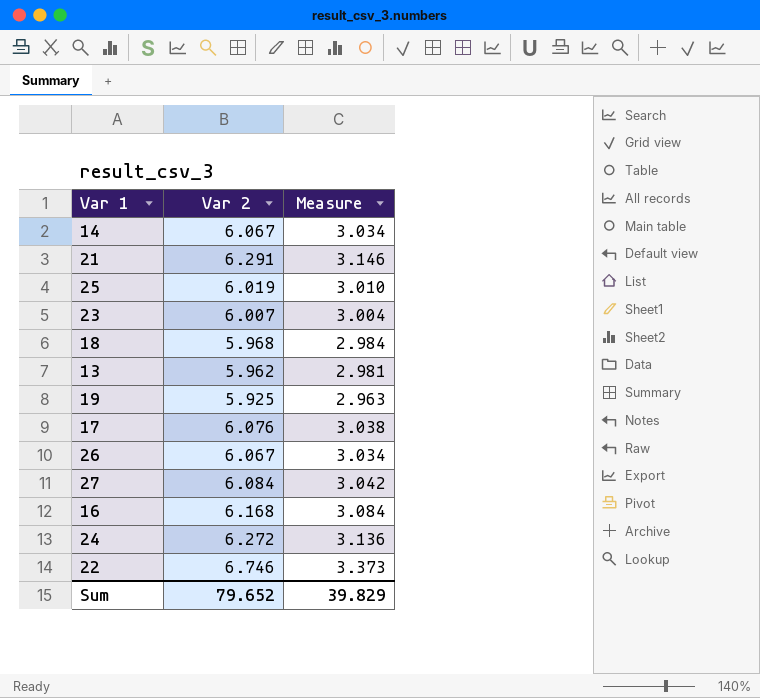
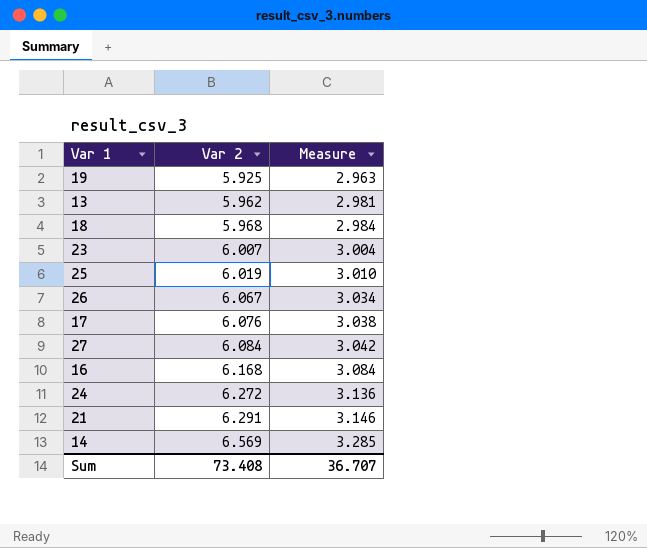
row order: none -> Var 2 ascending
row 22: 6.746 | 3.373 -> none
14 | Var 2: 6.067 -> 6.569
14 | Measure: 3.034 -> 3.285
Sum | Var 2: 79.652 -> 73.408
Sum | Measure: 39.829 -> 36.707

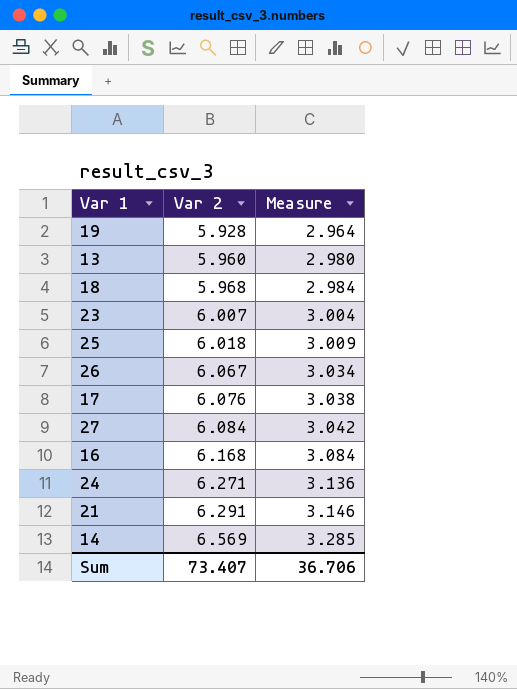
19 | Var 2: 5.925 -> 5.928
19 | Measure: 2.963 -> 2.964
13 | Var 2: 5.962 -> 5.960
13 | Measure: 2.981 -> 2.980
25 | Var 2: 6.019 -> 6.018
25 | Measure: 3.010 -> 3.009
24 | Var 2: 6.272 -> 6.271
Sum | Var 2: 73.408 -> 73.407
Sum | Measure: 36.707 -> 36.706

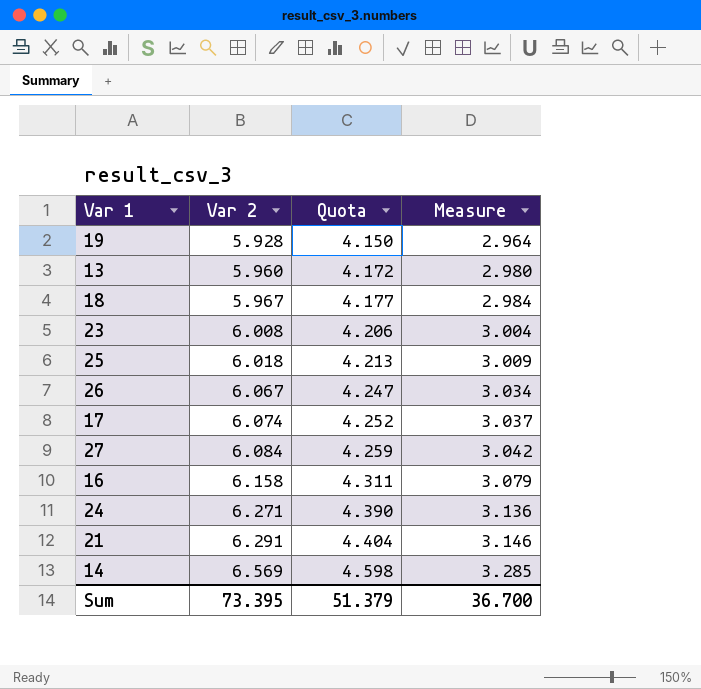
column Quota | formula: none -> [Var 2] * 0.7
18 | Var 2: 5.968 -> 5.967
23 | Var 2: 6.007 -> 6.008
17 | Var 2: 6.076 -> 6.074
17 | Measure: 3.038 -> 3.037
16 | Var 2: 6.168 -> 6.158
16 | Measure: 3.084 -> 3.079
Sum | Var 2: 73.407 -> 73.395
Sum | Measure: 36.706 -> 36.700

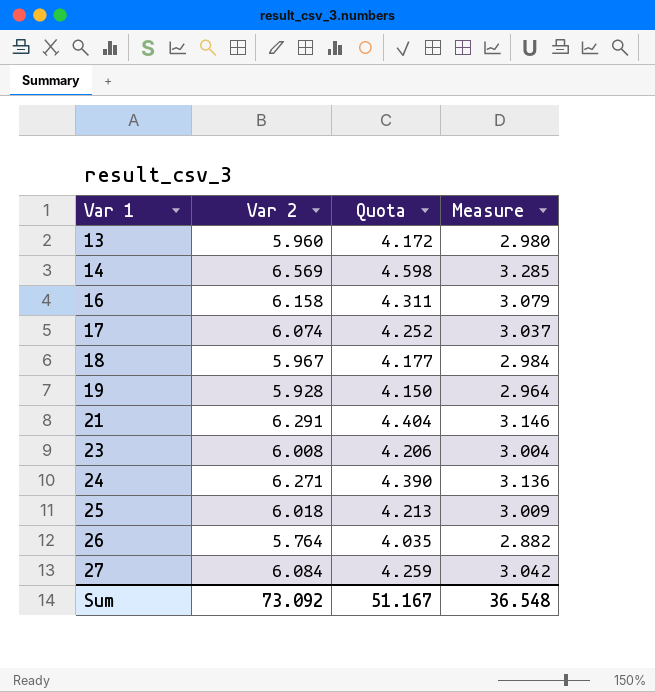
row order: Var 2 ascending -> Var 1 ascending
26 | Var 2: 6.067 -> 5.764
26 | Quota: 4.247 -> 4.035
26 | Measure: 3.034 -> 2.882
Sum | Var 2: 73.395 -> 73.092
Sum | Quota: 51.379 -> 51.167
Sum | Measure: 36.700 -> 36.548

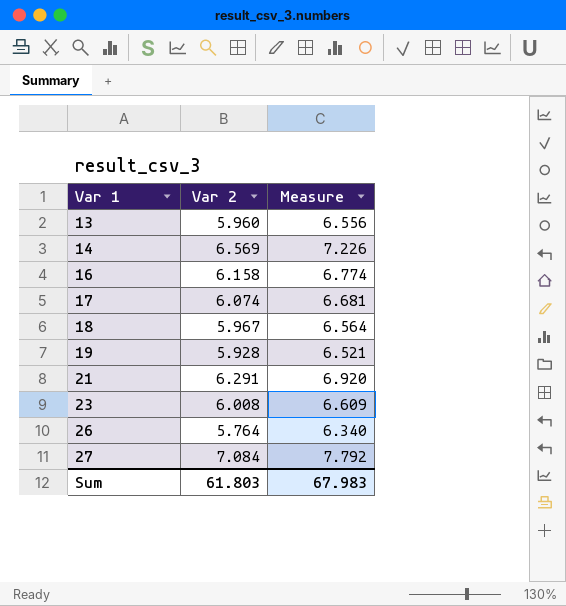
column Quota | formula: [Var 2] * 0.7 -> none
column Measure | formula: [Var 2] * 0.5 -> [Var 2] * 1.1
row 24: 6.271 | 4.390 | 3.136 -> none
row 25: 6.018 | 4.213 | 3.009 -> none
27 | Var 2: 6.084 -> 7.084
Sum | Var 2: 73.092 -> 61.803
Sum | Measure: 36.548 -> 67.983

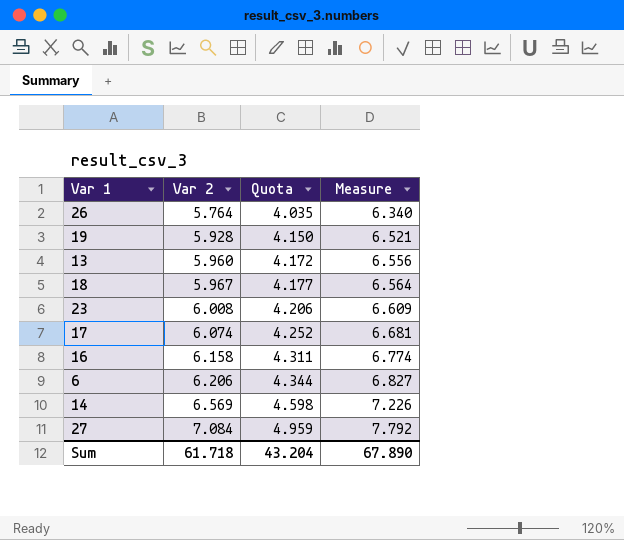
row order: Var 1 ascending -> Var 2 ascending
column Quota | formula: none -> [Var 2] * 0.7
row 21: 6.291 | 6.920 -> none
row 6: none -> 6.206 | 4.344 | 6.827
Sum | Var 2: 61.803 -> 61.718
Sum | Measure: 67.983 -> 67.890

